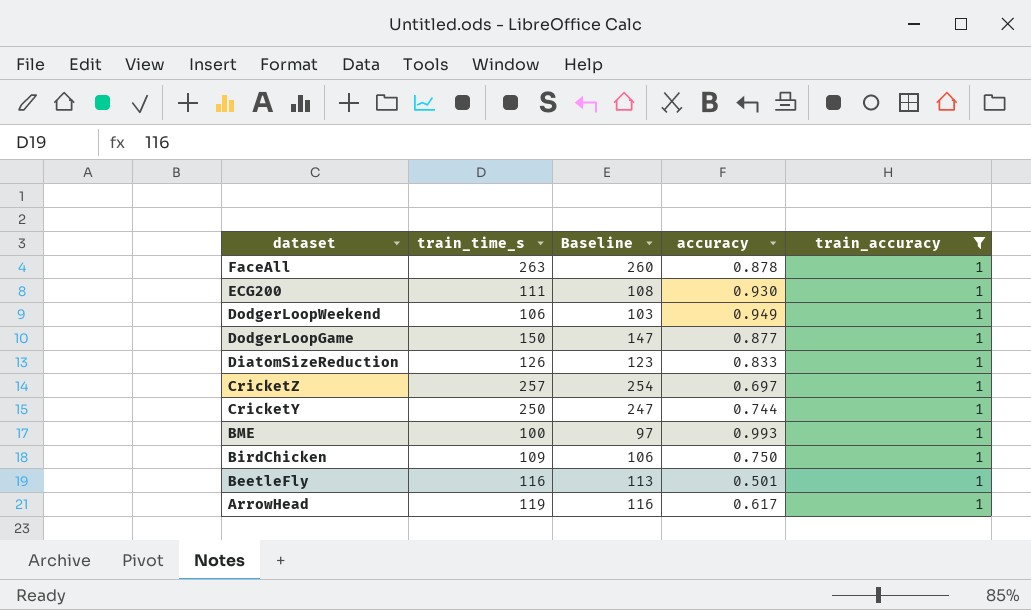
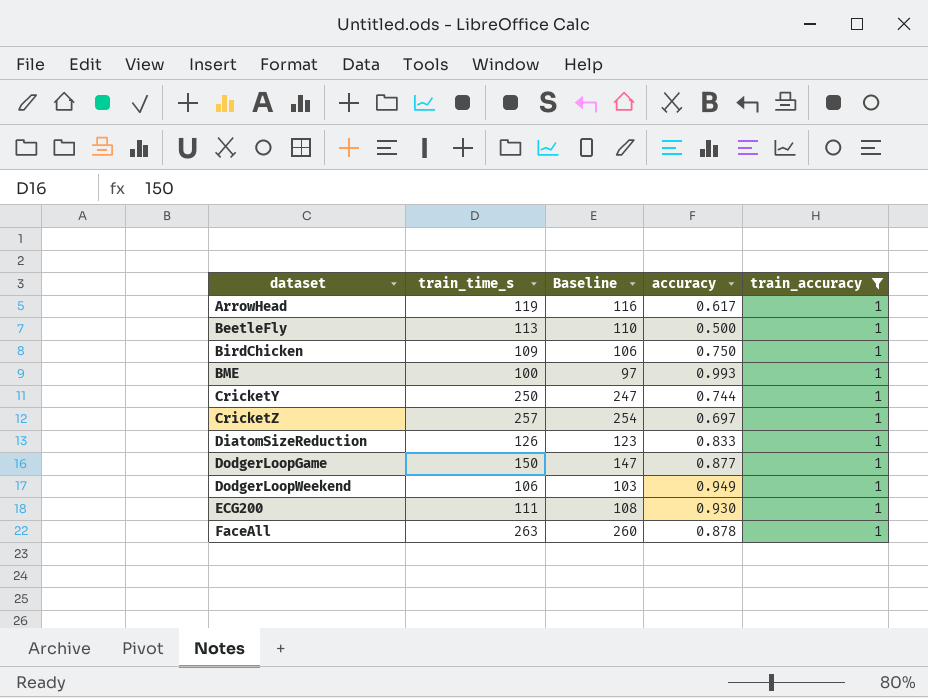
row order: dataset descending -> dataset ascending
BeetleFly | train_time_s: 116 -> 113
BeetleFly | Baseline: 113 -> 110
BeetleFly | accuracy: 0.501 -> 0.500

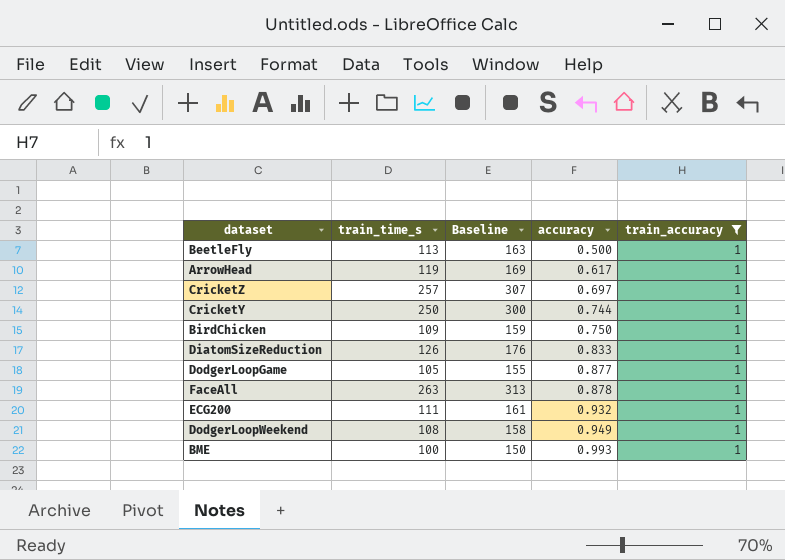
row order: dataset ascending -> accuracy ascending
column Baseline | formula: [train_time_s] - 3 -> [train_time_s] + 50
DodgerLoopGame | train_time_s: 150 -> 105
ECG200 | accuracy: 0.930 -> 0.932
DodgerLoopWeekend | train_time_s: 106 -> 108

